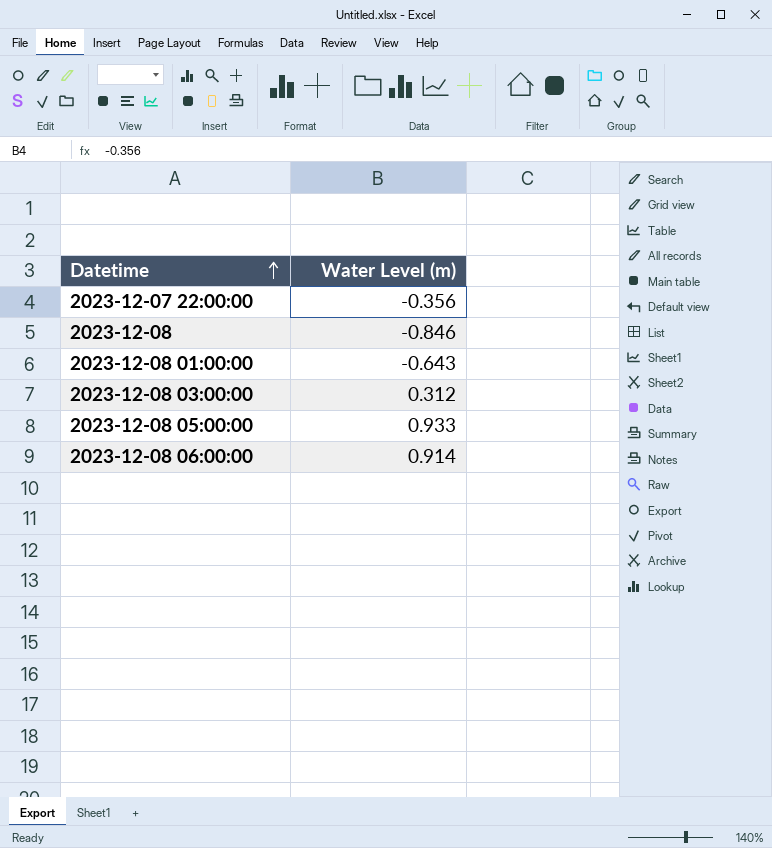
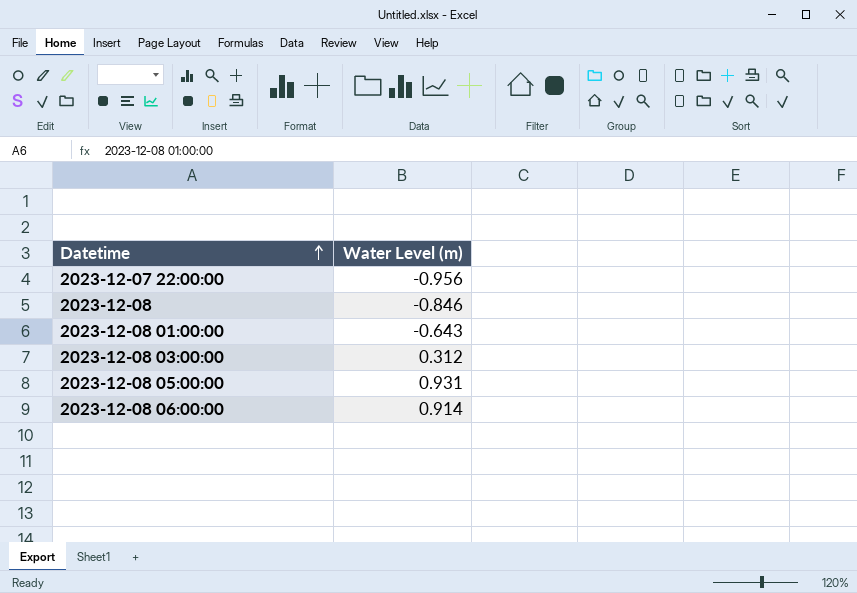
2023-12-07 22:00:00 | Water Level (m): -0.356 -> -0.956
2023-12-08 05:00:00 | Water Level (m): 0.933 -> 0.931

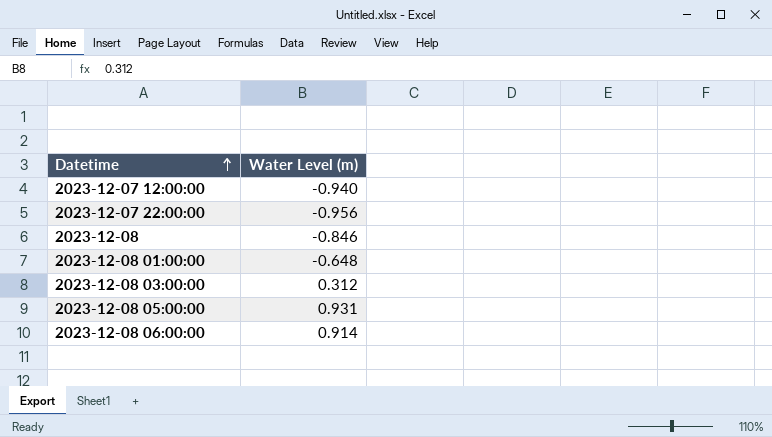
row 2023-12-07 12:00:00: none -> -0.940
2023-12-08 01:00:00 | Water Level (m): -0.643 -> -0.648

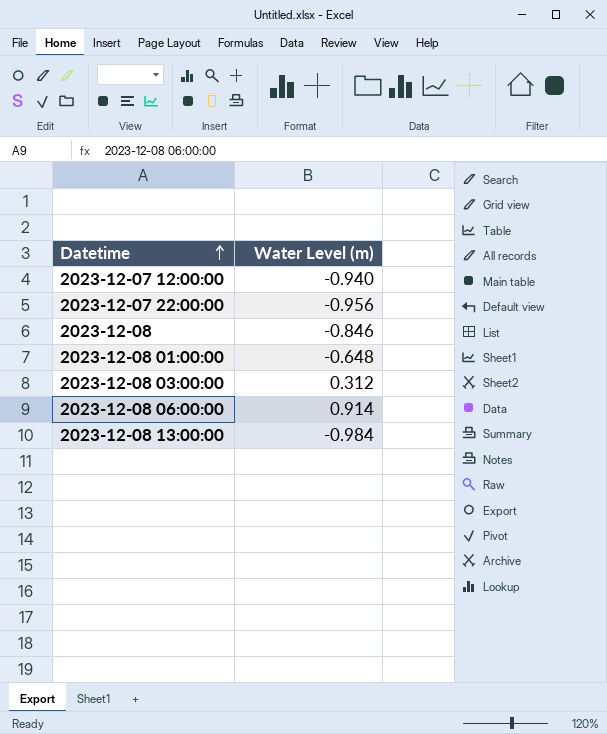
row 2023-12-08 05:00:00: 0.931 -> none
row 2023-12-08 13:00:00: none -> -0.984

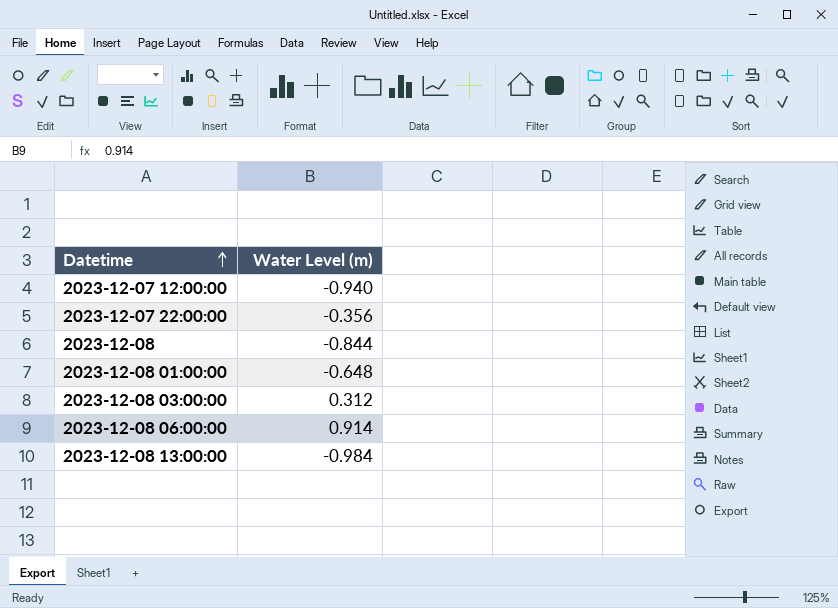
2023-12-07 22:00:00 | Water Level (m): -0.956 -> -0.356
2023-12-08 | Water Level (m): -0.846 -> -0.844

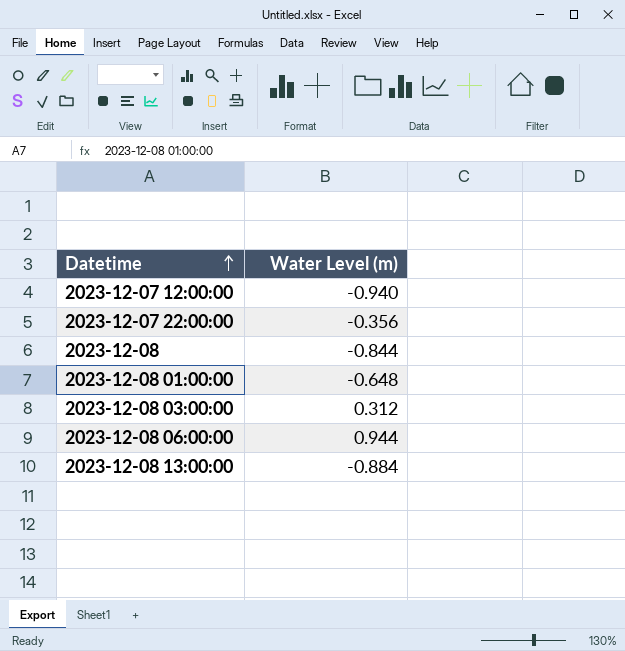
2023-12-08 06:00:00 | Water Level (m): 0.914 -> 0.944
2023-12-08 13:00:00 | Water Level (m): -0.984 -> -0.884

